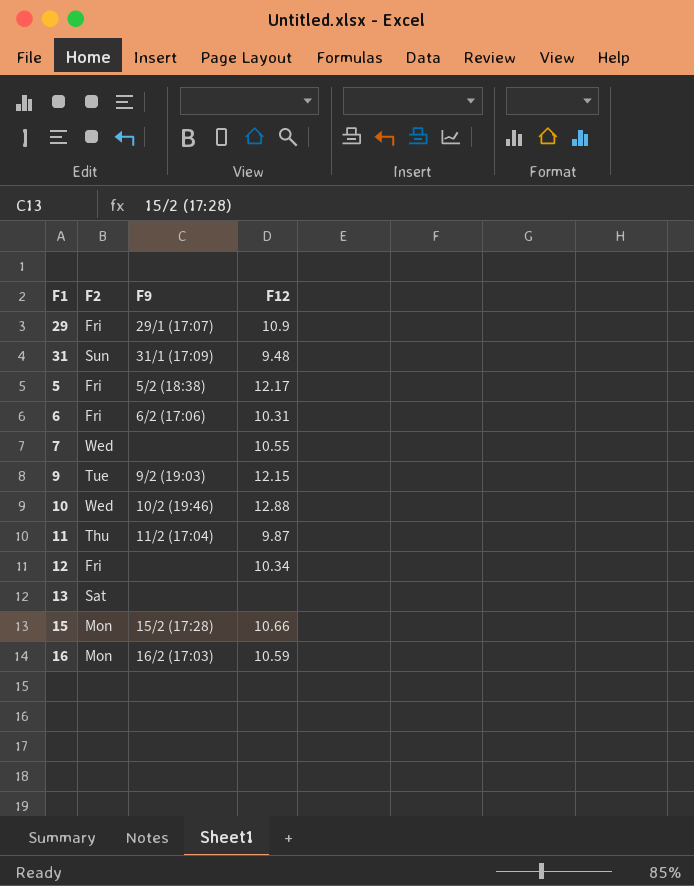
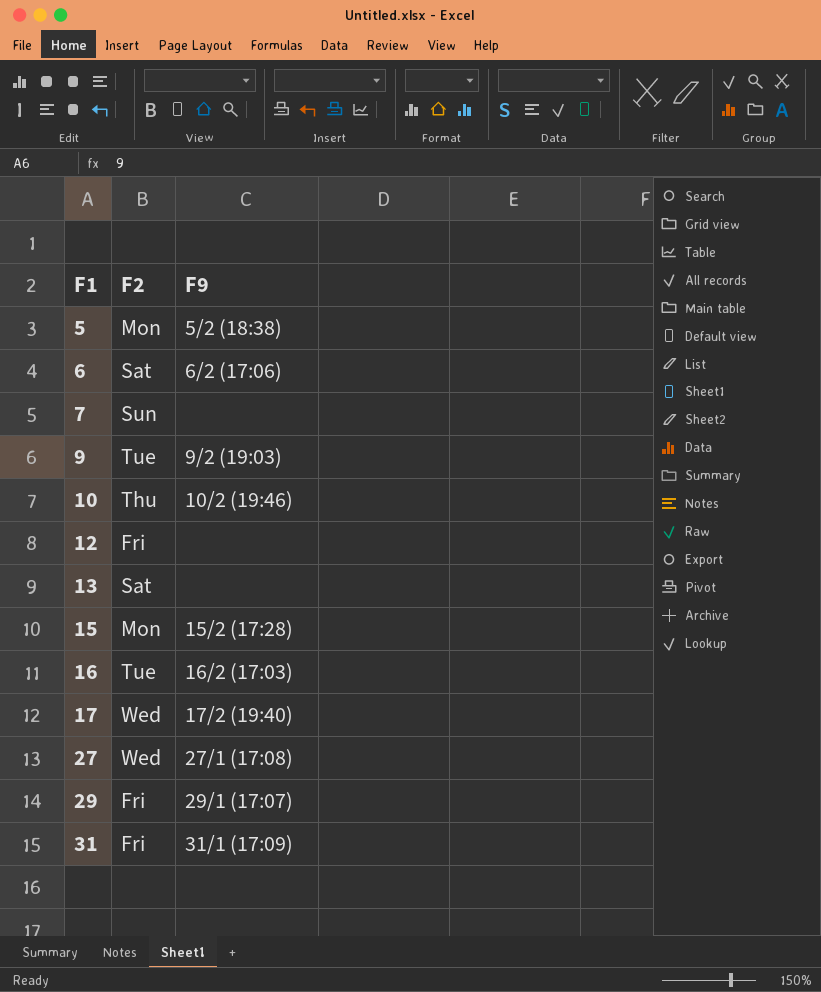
row order: none -> F1 ascending
column F12 | position: 4 -> none
row 11: Thu | 11/2 (17:04) | 9.87 -> none
5 | F2: Fri -> Mon
6 | F2: Fri -> Sat
7 | F2: Wed -> Sun
10 | F2: Wed -> Thu
16 | F2: Mon -> Tue
row 17: none -> Wed | 17/2 (19:40)
row 27: none -> Wed | 27/1 (17:08)
31 | F2: Sun -> Fri

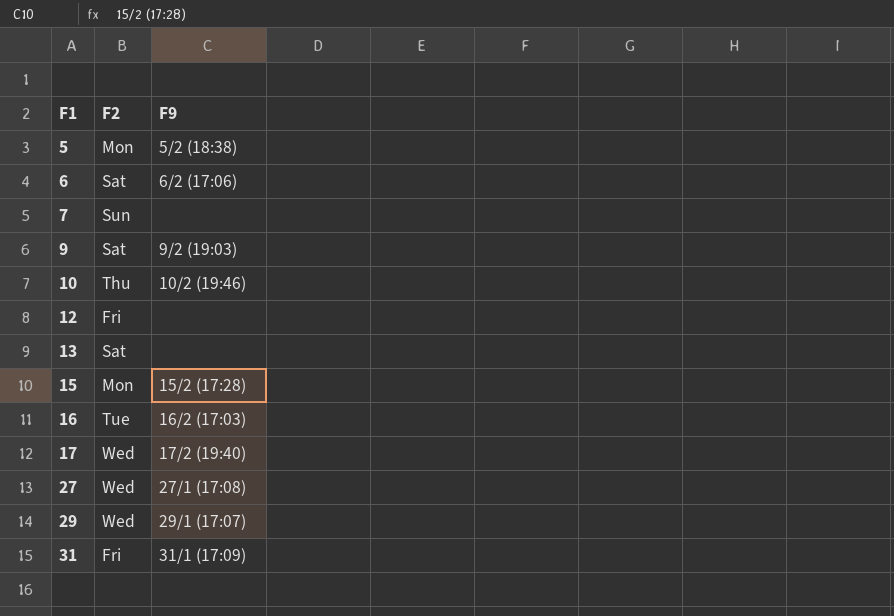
9 | F2: Tue -> Sat
29 | F2: Fri -> Wed

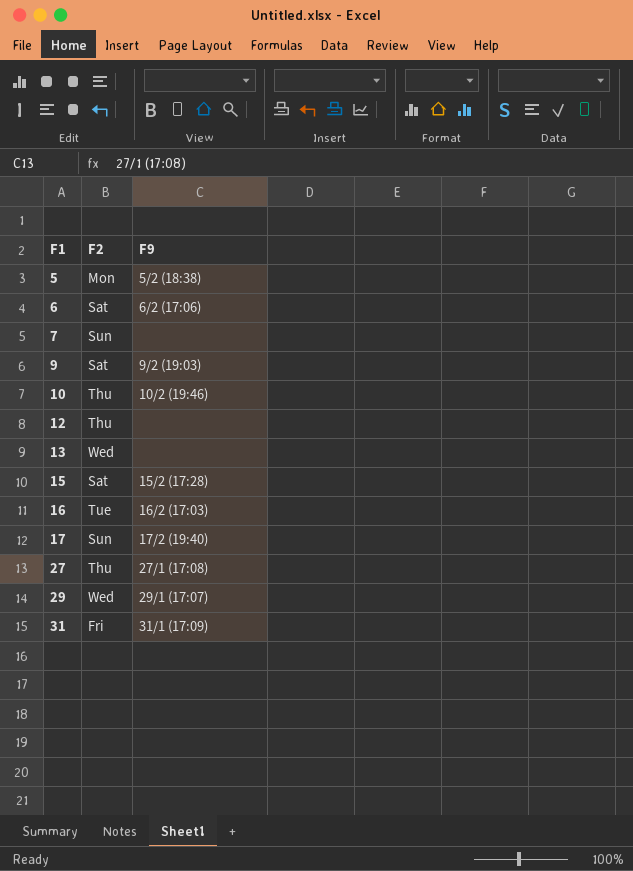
12 | F2: Fri -> Thu
13 | F2: Sat -> Wed
15 | F2: Mon -> Sat
17 | F2: Wed -> Sun
27 | F2: Wed -> Thu

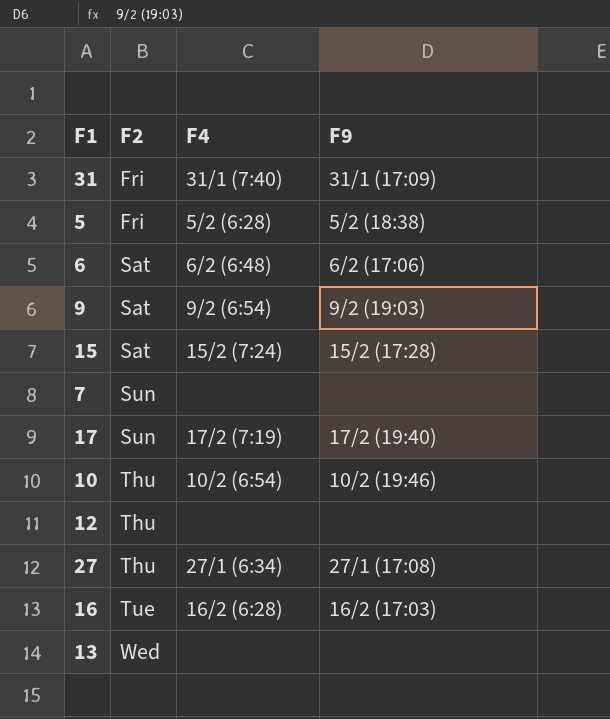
row order: F1 ascending -> F2 ascending
column F4 | position: none -> 3
row 29: Wed | 29/1 (17:07) -> none
5 | F2: Mon -> Fri

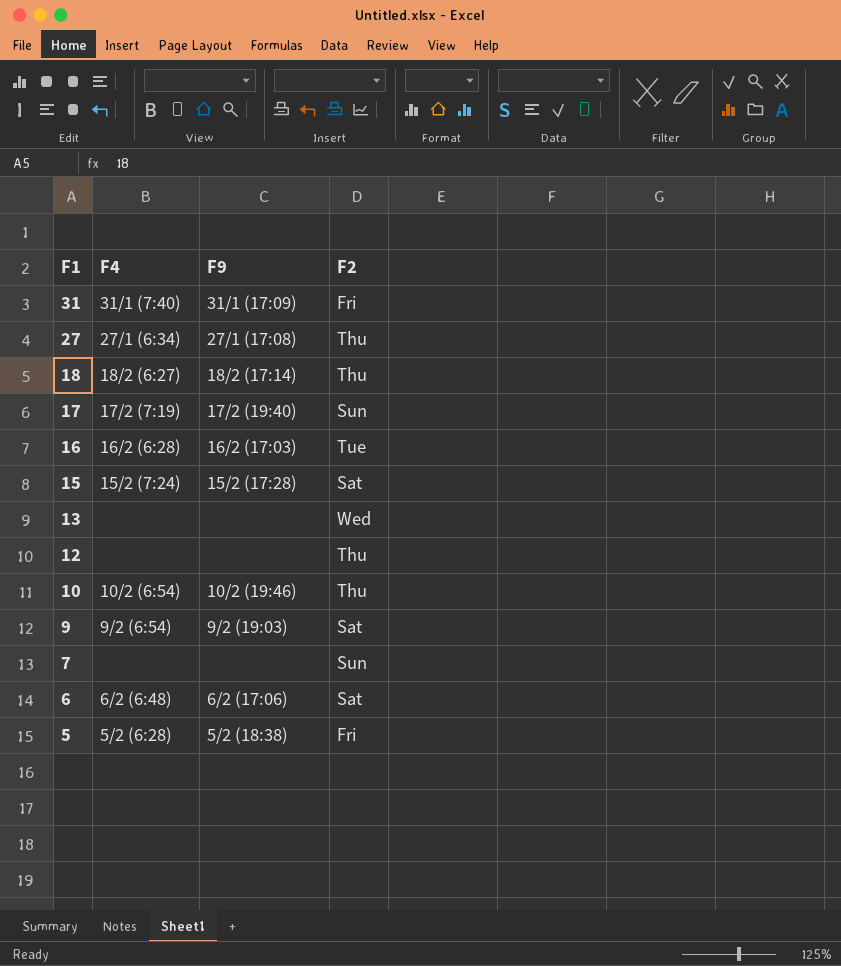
row order: F2 ascending -> F1 descending
column F2 | position: 2 -> 4
row 18: none -> 18/2 (6:27) | 18/2 (17:14) | Thu

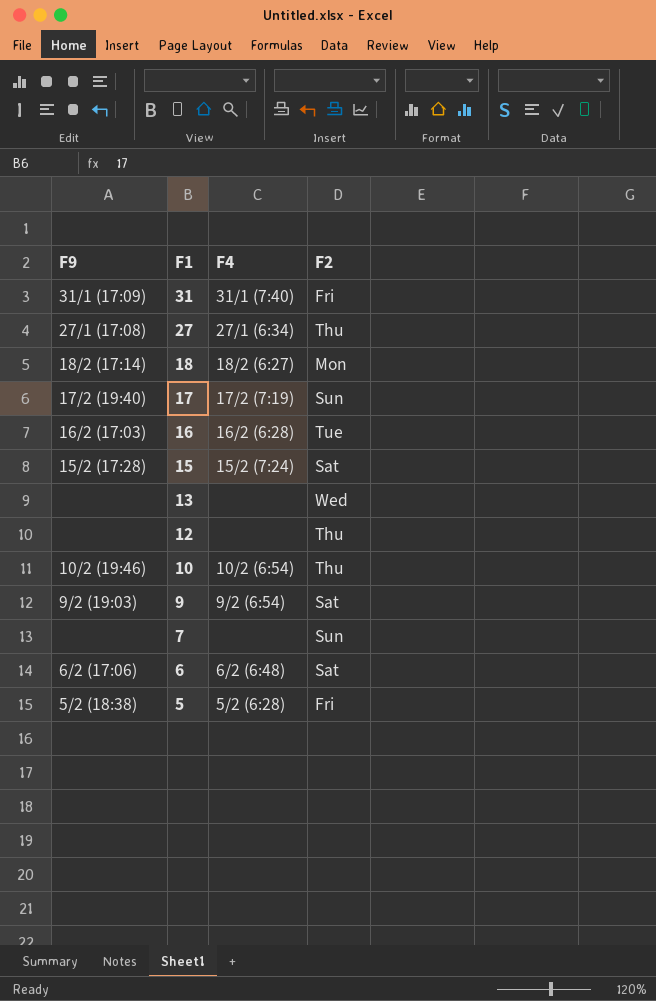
column F9 | position: 3 -> 1
18 | F2: Thu -> Mon

